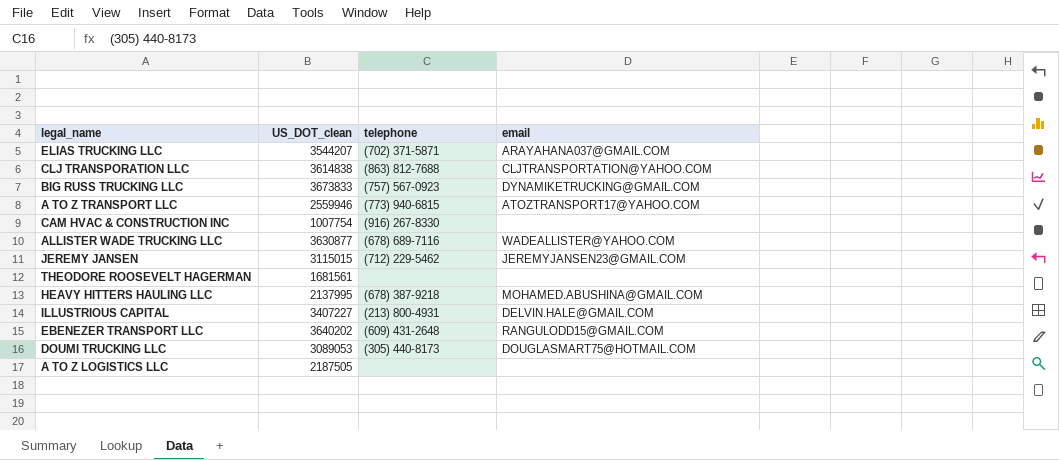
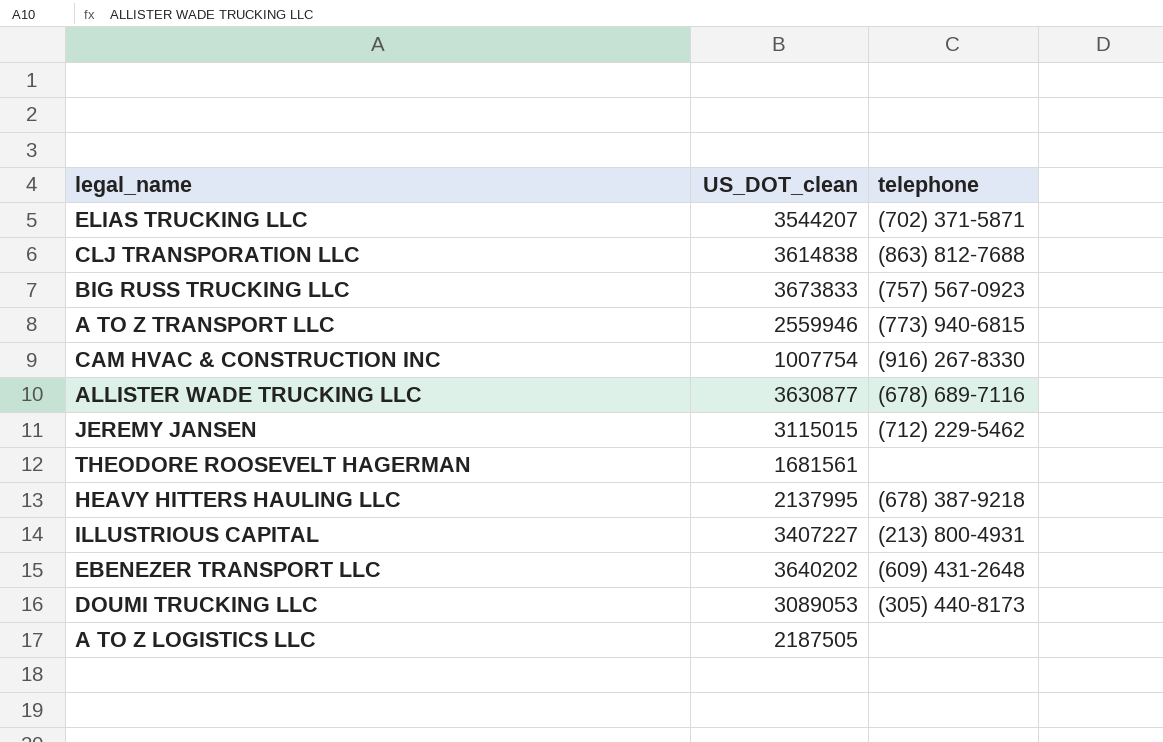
column email | position: 4 -> none

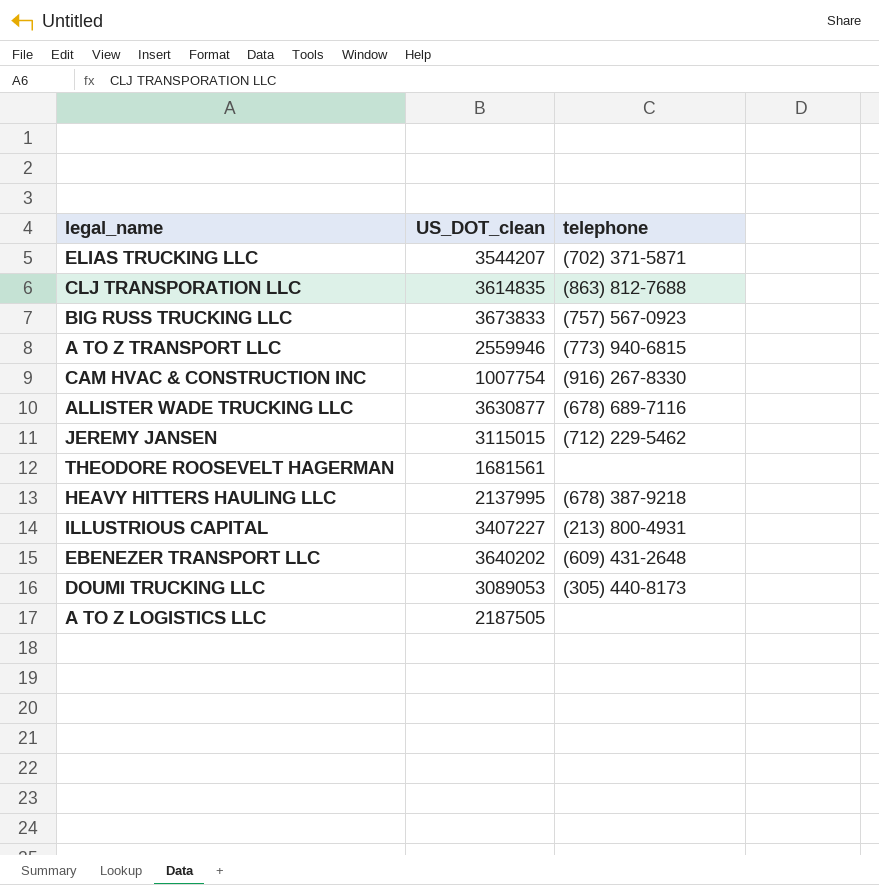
CLJ TRANSPORATION LLC | US_DOT_clean: 3614838 -> 3614835

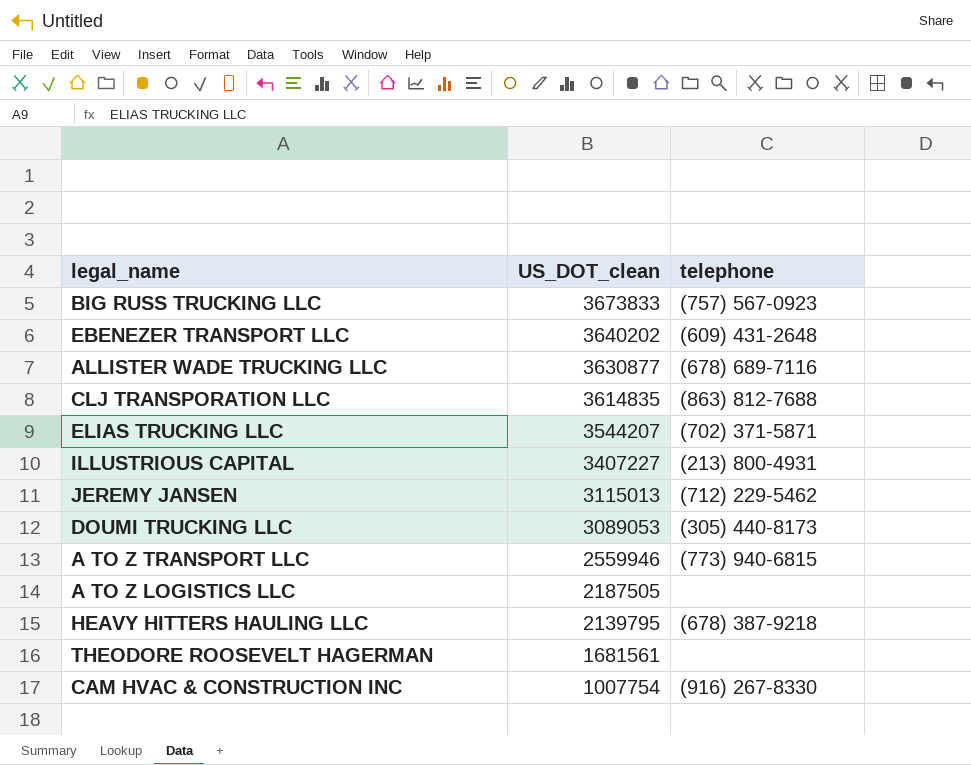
row order: none -> US_DOT_clean descending
JEREMY JANSEN | US_DOT_clean: 3115015 -> 3115013
HEAVY HITTERS HAULING LLC | US_DOT_clean: 2137995 -> 2139795

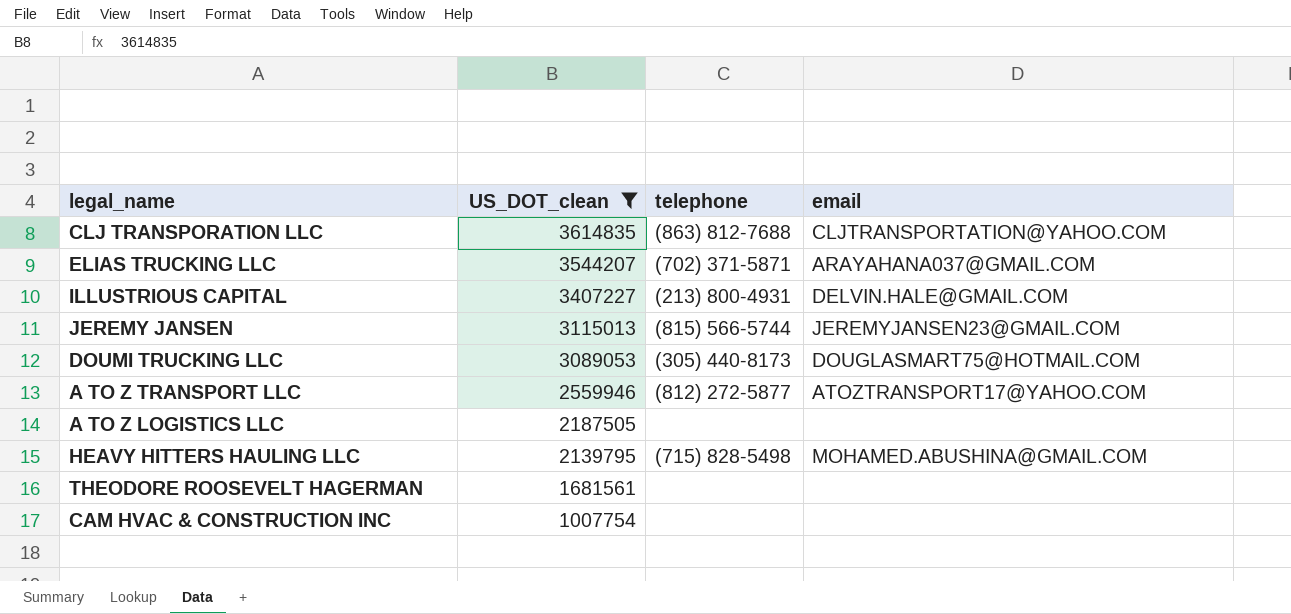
filter: none -> US_DOT_clean <= 3614835
column email | position: none -> 4
JEREMY JANSEN | telephone: (712) 229-5462 -> (815) 566-5744
A TO Z TRANSPORT LLC | telephone: (773) 940-6815 -> (812) 272-5877
HEAVY HITTERS HAULING LLC | telephone: (678) 387-9218 -> (715) 828-5498
CAM HVAC & CONSTRUCTION INC | telephone: (916) 267-8330 -> none

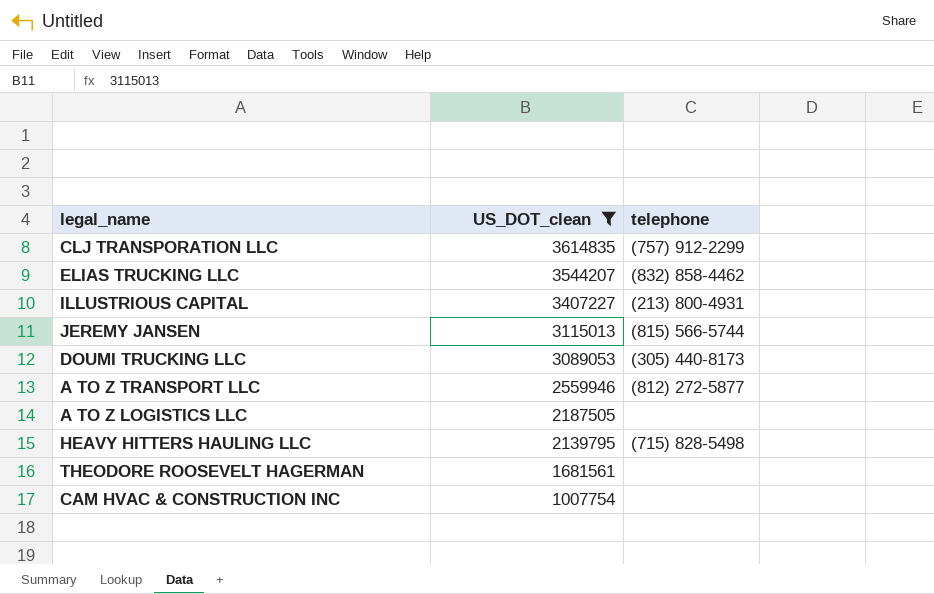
column email | position: 4 -> none
CLJ TRANSPORATION LLC | telephone: (863) 812-7688 -> (757) 912-2299
ELIAS TRUCKING LLC | telephone: (702) 371-5871 -> (832) 858-4462

